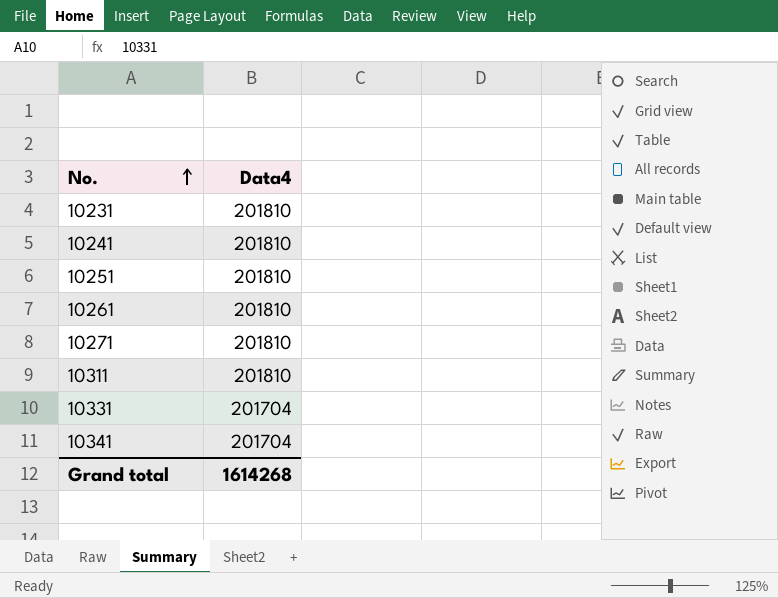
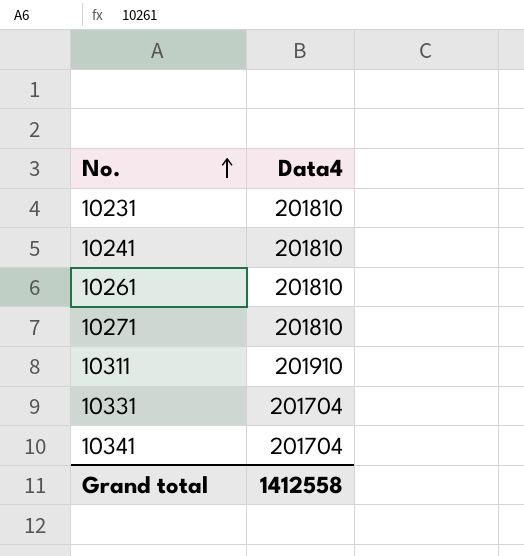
row 10251: 201810 -> none
10311 | Data4: 201810 -> 201910
Grand total | Data4: 1614268 -> 1412558

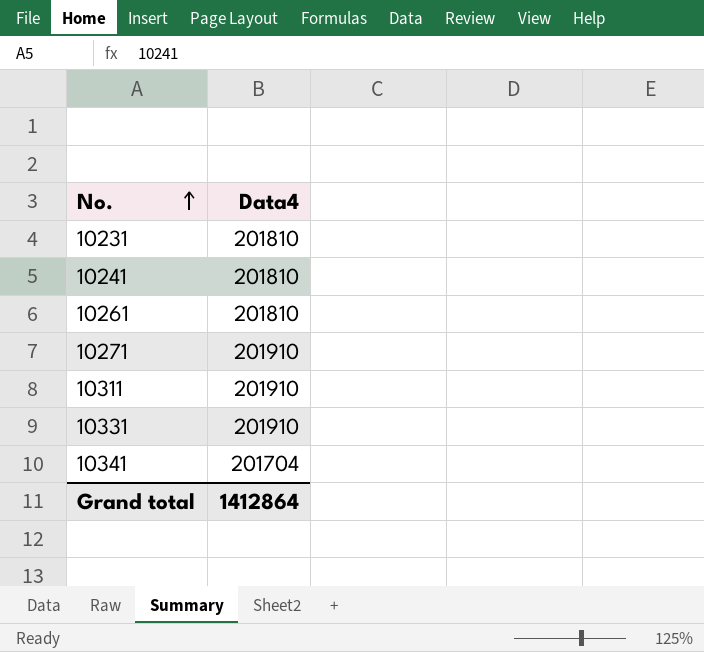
10271 | Data4: 201810 -> 201910
10331 | Data4: 201704 -> 201910
Grand total | Data4: 1412558 -> 1412864

